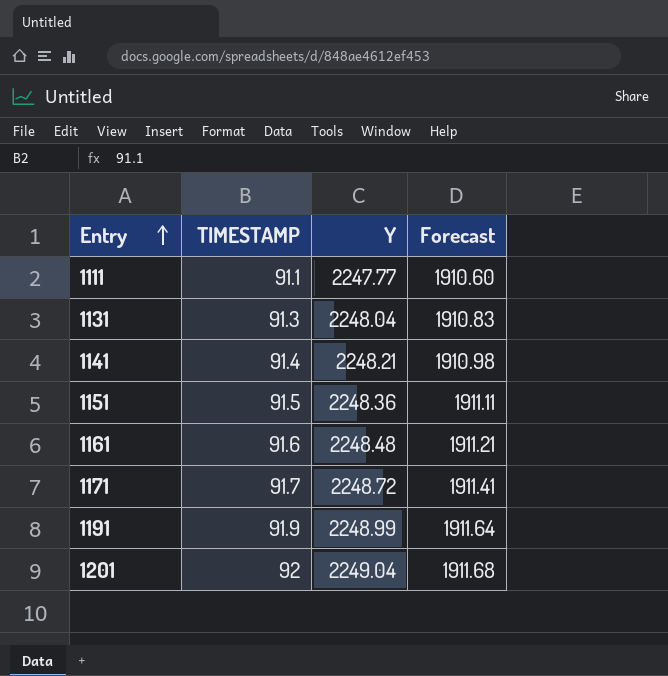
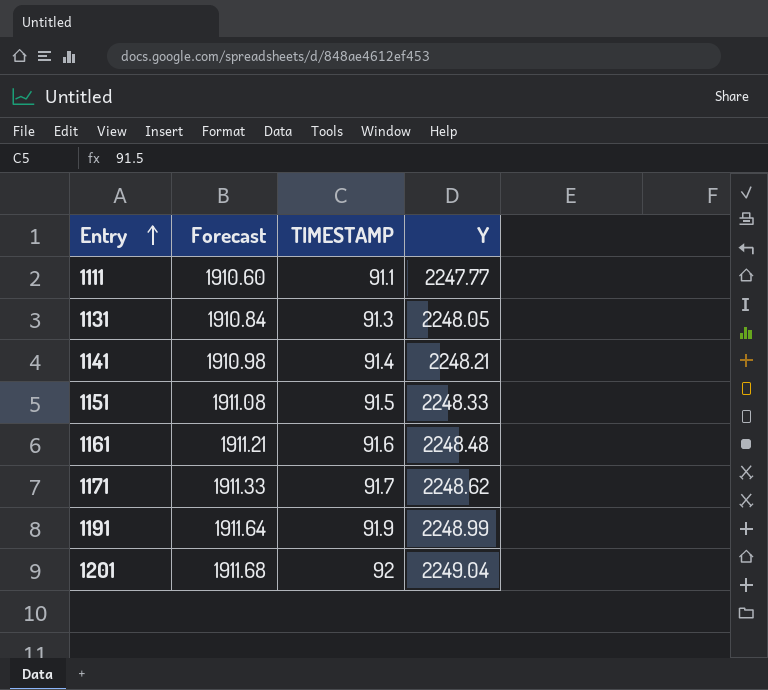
column Forecast | position: 4 -> 2
1131 | Forecast: 1910.83 -> 1910.84
1131 | Y: 2248.04 -> 2248.05
1151 | Forecast: 1911.11 -> 1911.08
1151 | Y: 2248.36 -> 2248.33
1171 | Forecast: 1911.41 -> 1911.33
1171 | Y: 2248.72 -> 2248.62

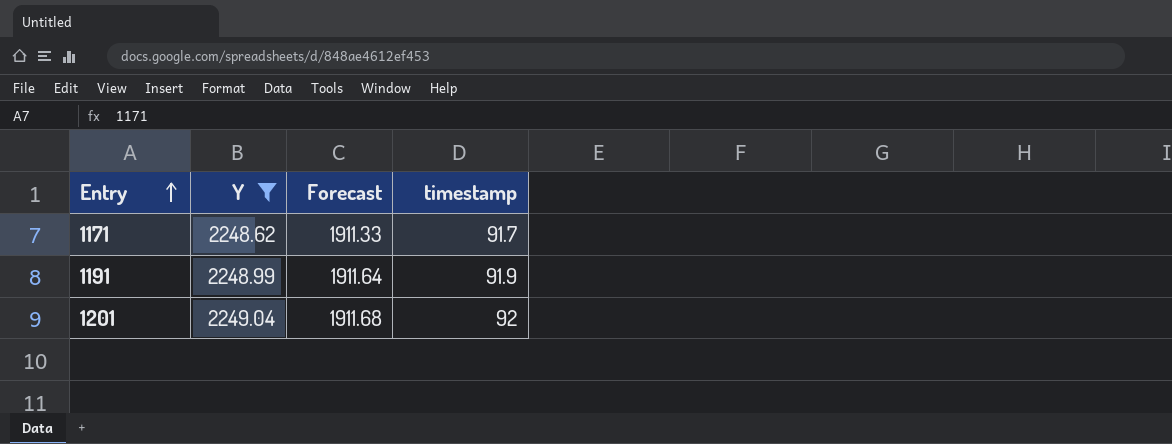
filter: none -> Y >= 2248.62
column Y | position: 4 -> 2
column name: TIMESTAMP -> timestamp

